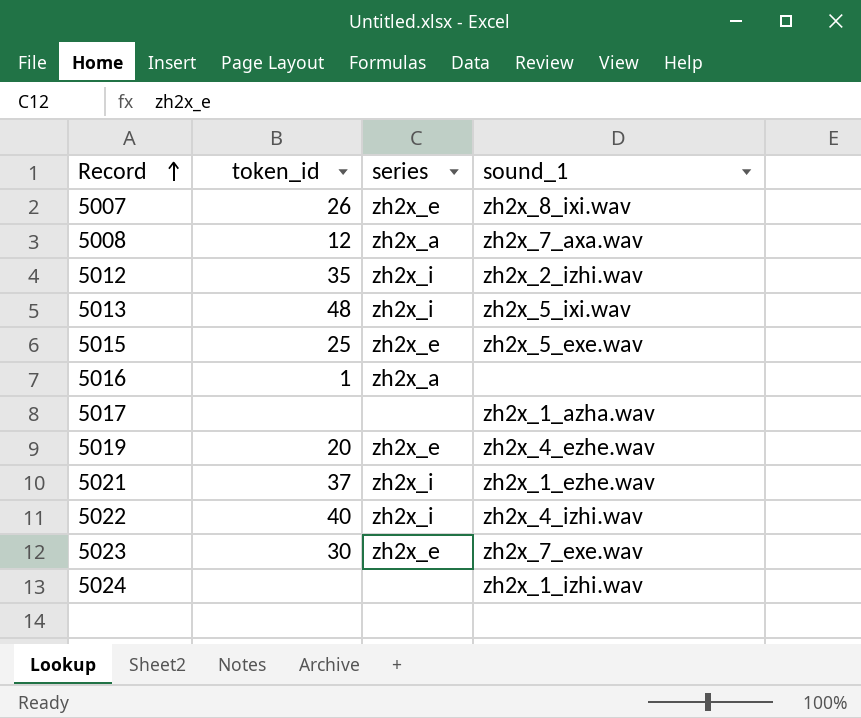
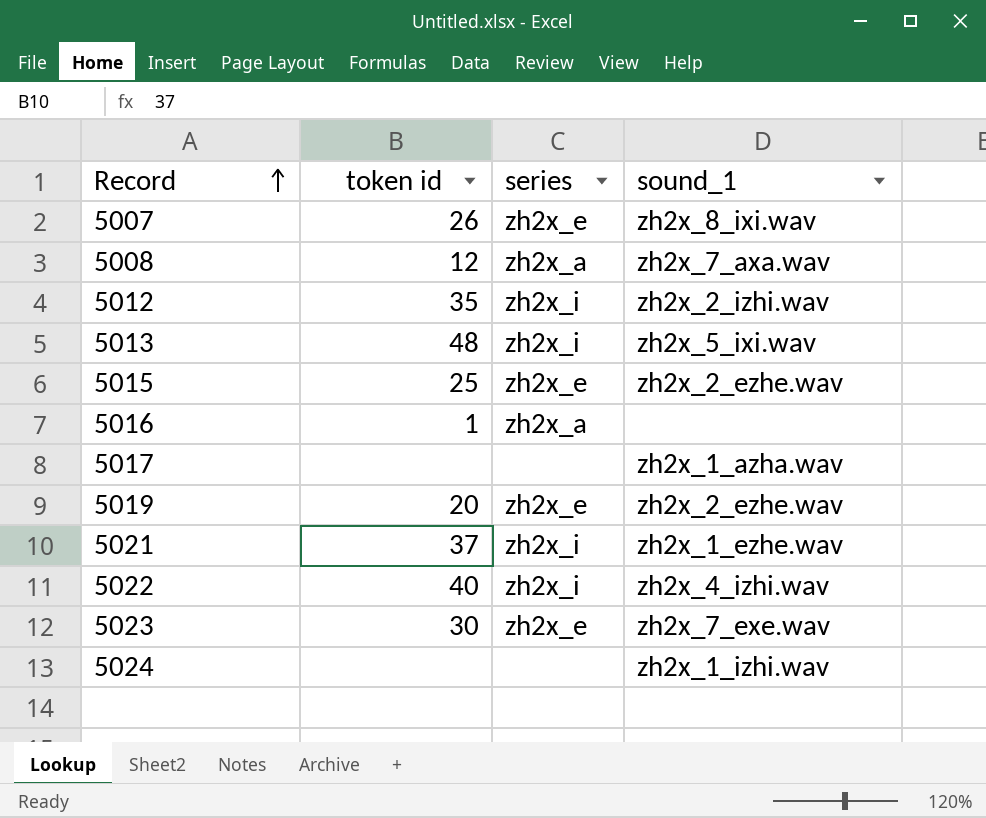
column name: token_id -> token id
5015 | sound_1: zh2x_5_exe.wav -> zh2x_2_ezhe.wav
5019 | sound_1: zh2x_4_ezhe.wav -> zh2x_2_ezhe.wav

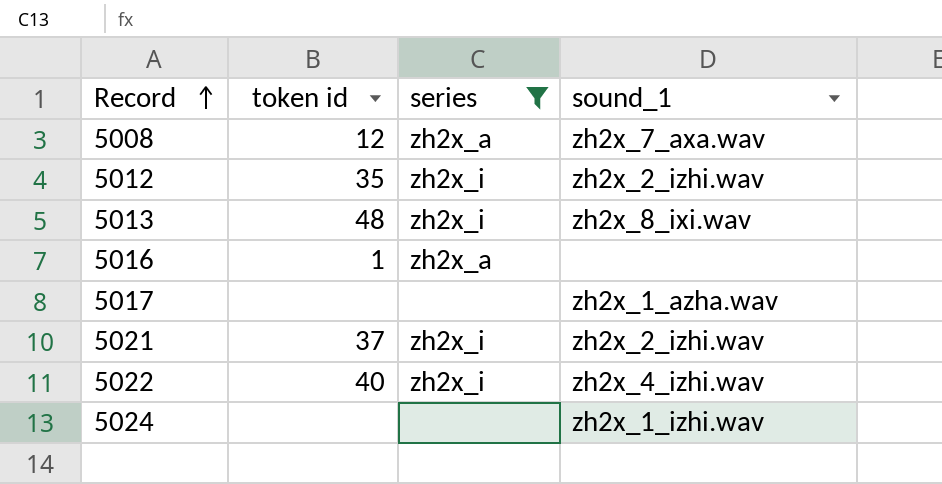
filter: none -> series != zh2x_e
5013 | sound_1: zh2x_5_ixi.wav -> zh2x_8_ixi.wav
5021 | sound_1: zh2x_1_ezhe.wav -> zh2x_2_izhi.wav

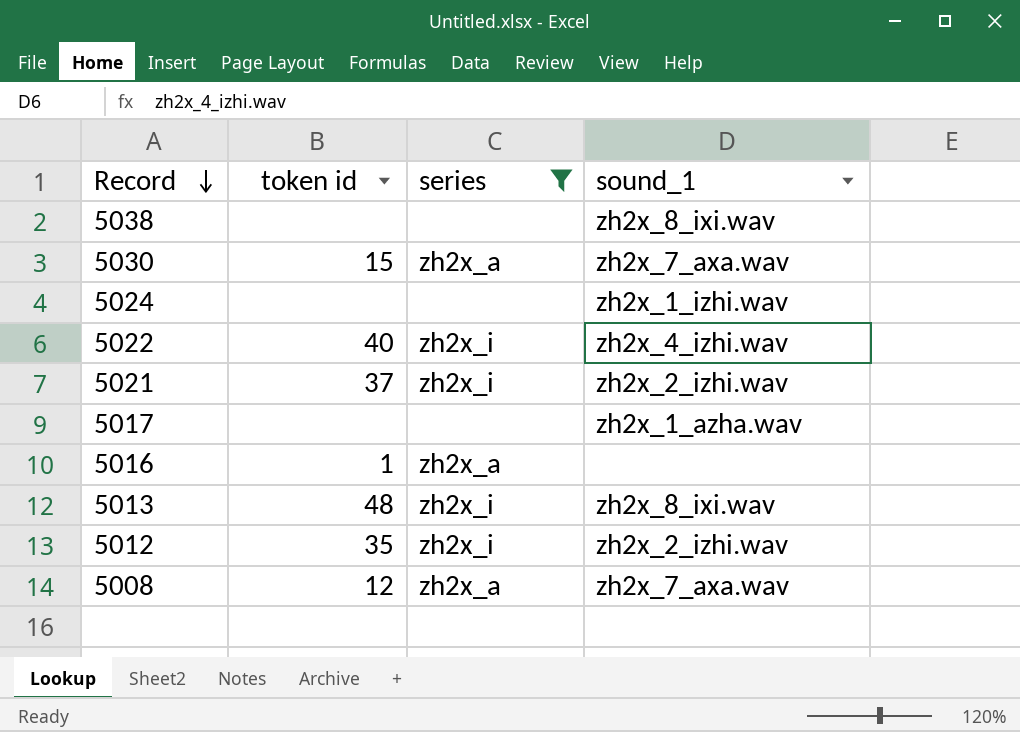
row order: Record ascending -> Record descending
row 5038: none -> none | none | zh2x_8_ixi.wav
row 5030: none -> 15 | zh2x_a | zh2x_7_axa.wav

